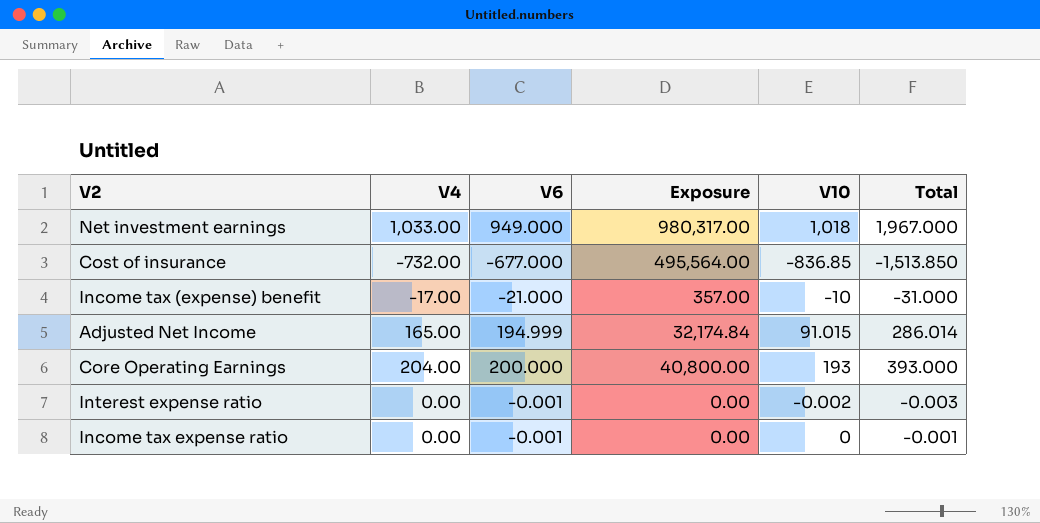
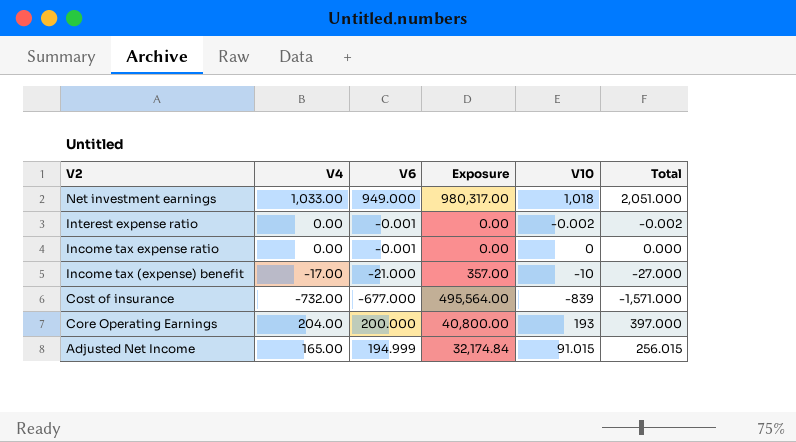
row order: none -> V2 descending
column Total | formula: [V6] + [V10] -> [V4] + [V10]
Cost of insurance | V10: -836.85 -> -839

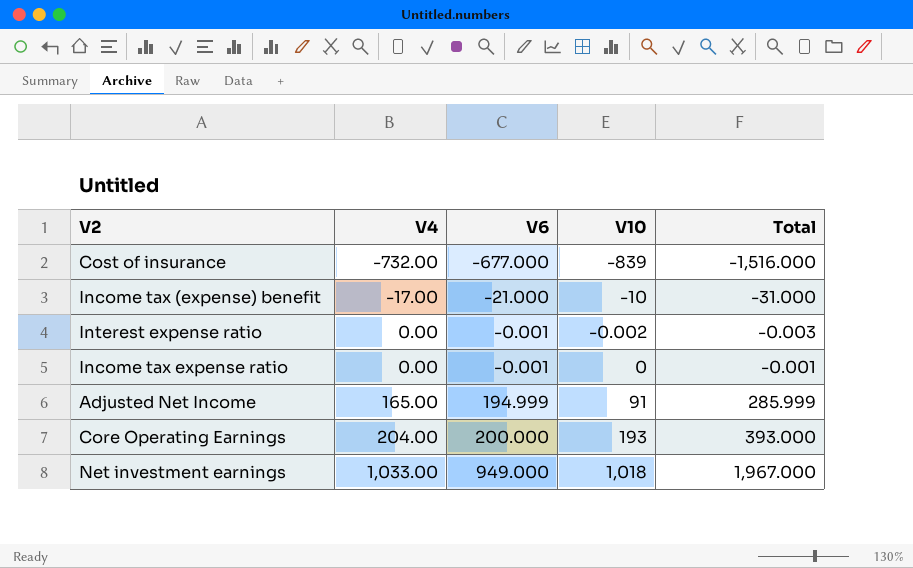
row order: V2 descending -> V4 ascending
column Exposure | formula: [V4] * [V6] -> none
column Total | formula: [V4] + [V10] -> [V6] + [V10]
Adjusted Net Income | V10: 91.015 -> 91

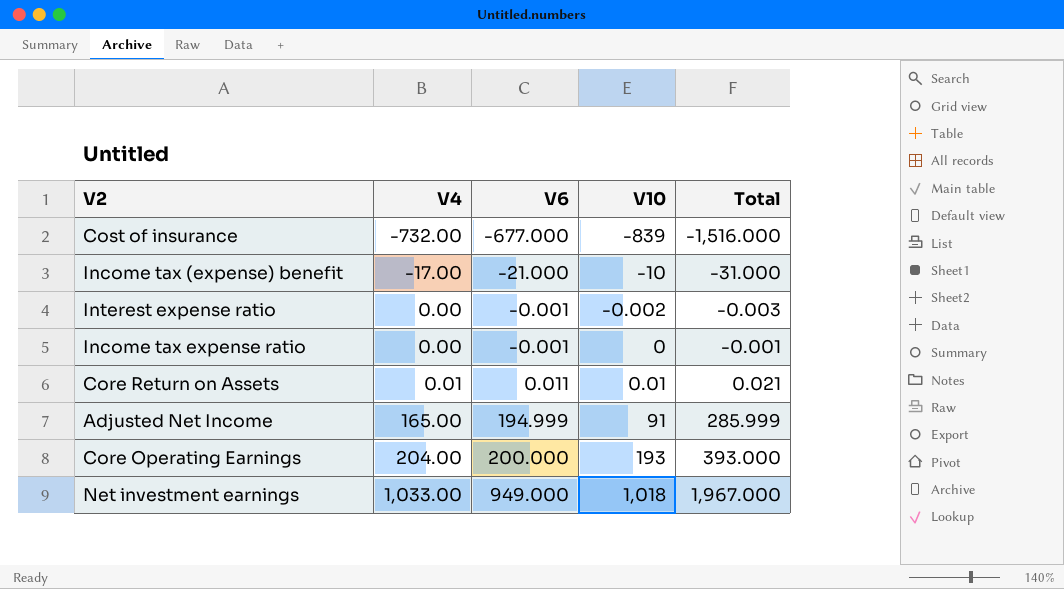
row Core Return on Assets: none -> 0.01 | 0.011 | 0.01 | 0.021

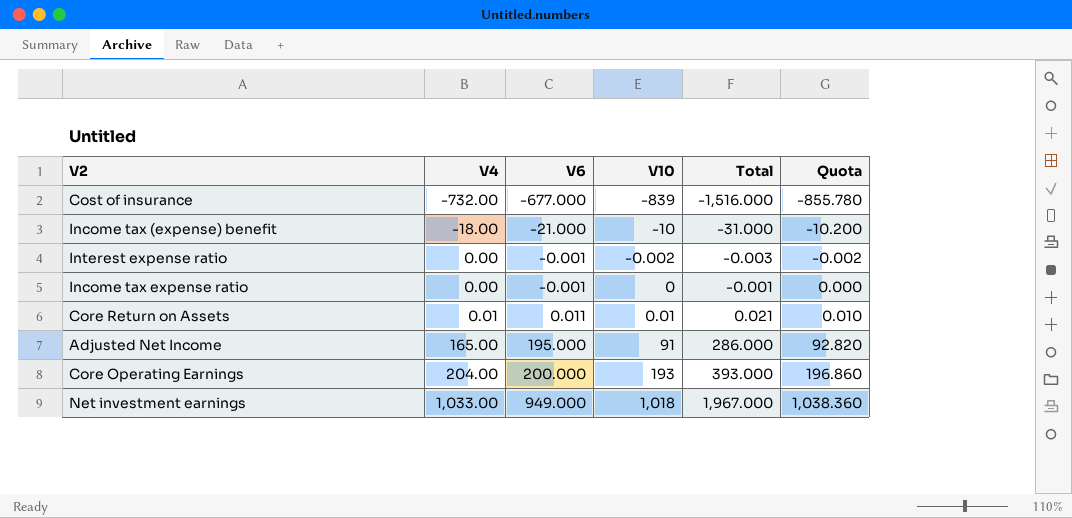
column Quota | formula: none -> [V10] * 1.02
Income tax (expense) benefit | V4: -17.00 -> -18.00
Adjusted Net Income | V6: 194.999 -> 195.000
Adjusted Net Income | Total: 285.999 -> 286.000

